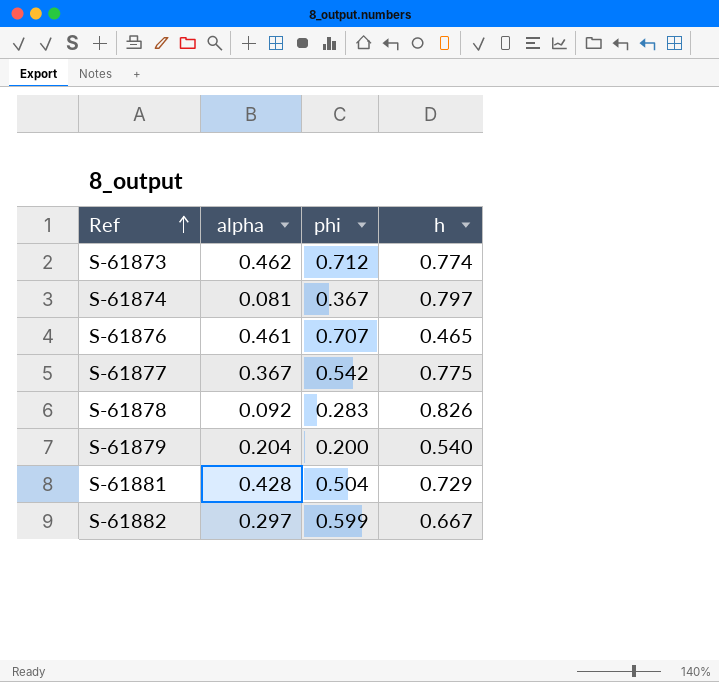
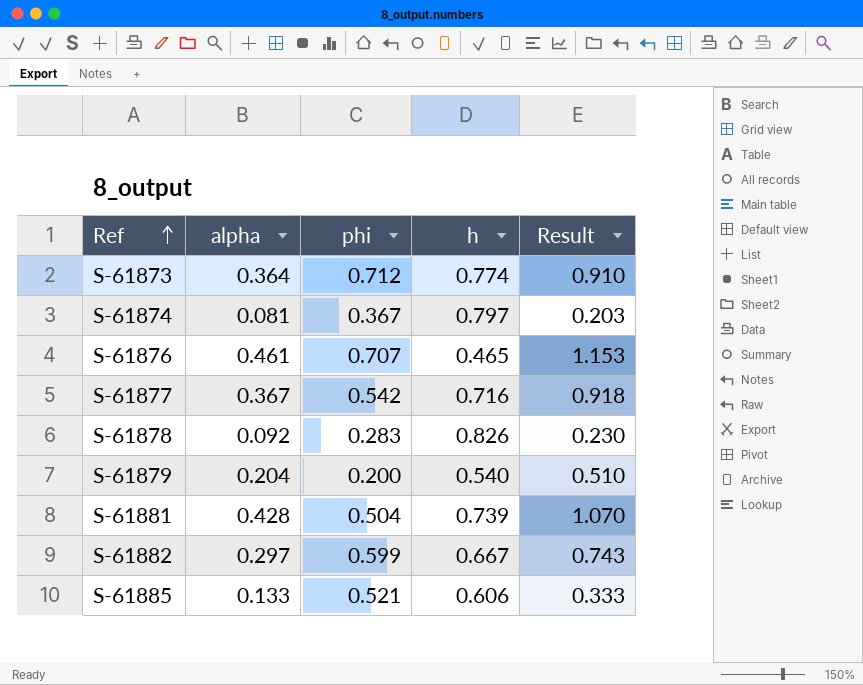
column Result | formula: none -> [alpha] * 2.5
S-61873 | alpha: 0.462 -> 0.364
S-61877 | h: 0.775 -> 0.716
S-61881 | h: 0.729 -> 0.739
row S-61885: none -> 0.133 | 0.521 | 0.606 | 0.333

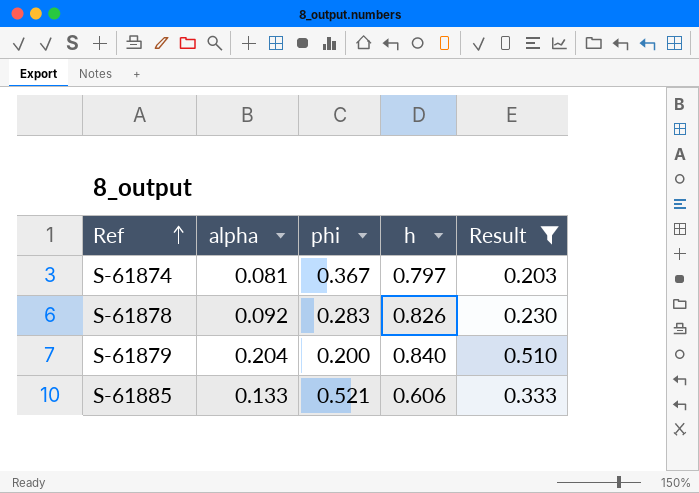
filter: none -> Result <= 0.510
S-61879 | h: 0.540 -> 0.840

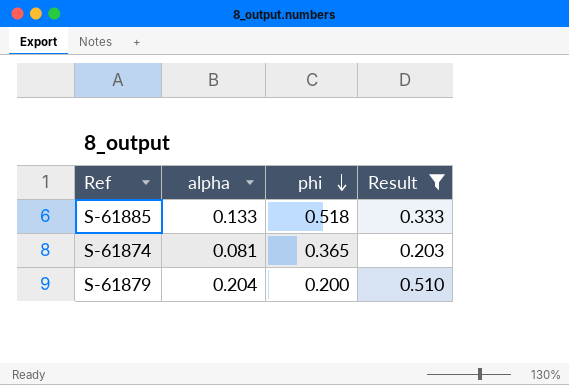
row order: Ref ascending -> phi descending
column h | position: 4 -> none
row S-61878: 0.092 | 0.283 | 0.826 | 0.230 -> none
S-61885 | phi: 0.521 -> 0.518
S-61874 | phi: 0.367 -> 0.365

